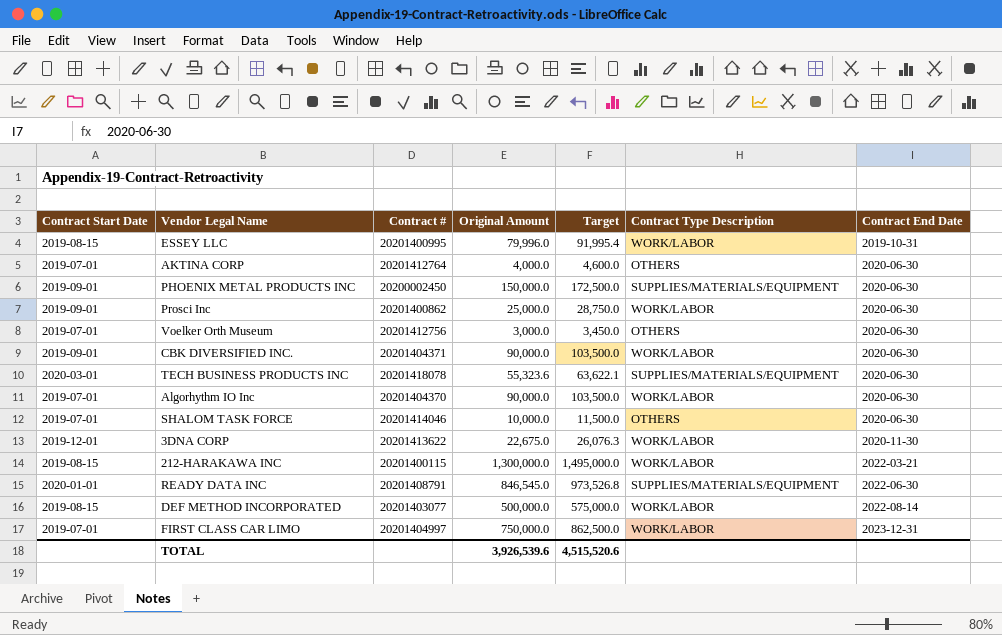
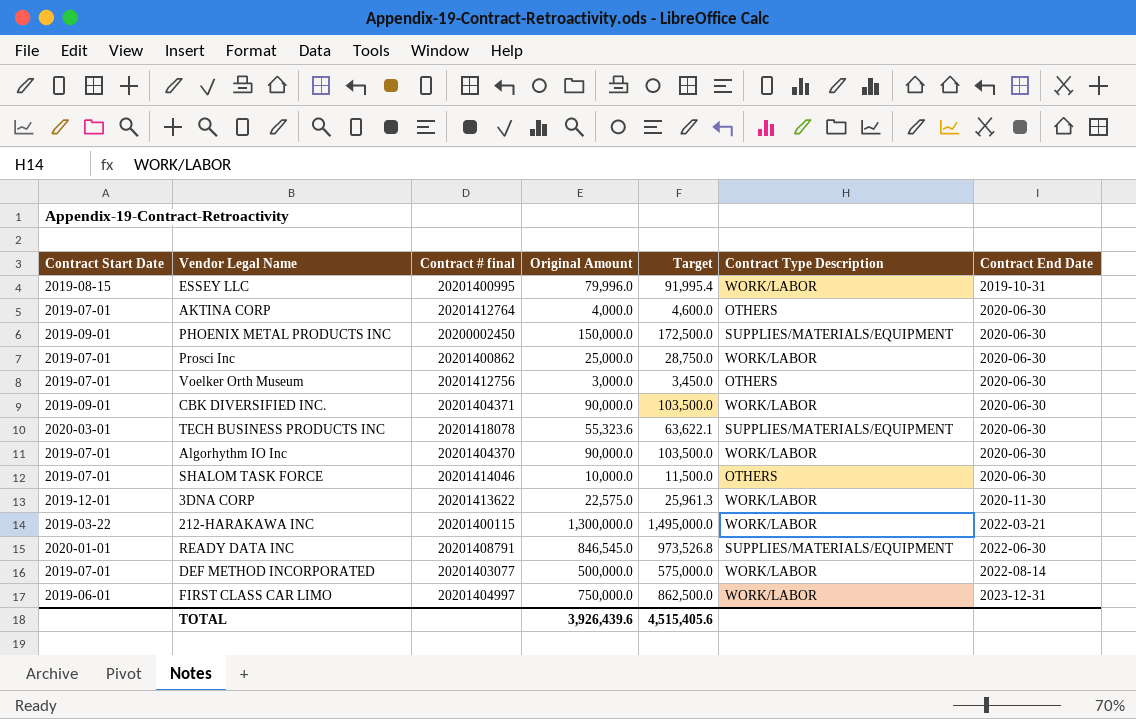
column name: Contract # -> Contract # final
Prosci Inc | Contract Start Date: 2019-09-01 -> 2019-07-01
3DNA CORP | Original Amount: 22,675.0 -> 22,575.0
3DNA CORP | Target: 26,076.3 -> 25,961.3
212-HARAKAWA INC | Contract Start Date: 2019-08-15 -> 2019-03-22
DEF METHOD INCORPORATED | Contract Start Date: 2019-08-15 -> 2019-07-01
FIRST CLASS CAR LIMO | Contract Start Date: 2019-07-01 -> 2019-06-01
TOTAL | Original Amount: 3,926,539.6 -> 3,926,439.6
TOTAL | Target: 4,515,520.6 -> 4,515,405.6

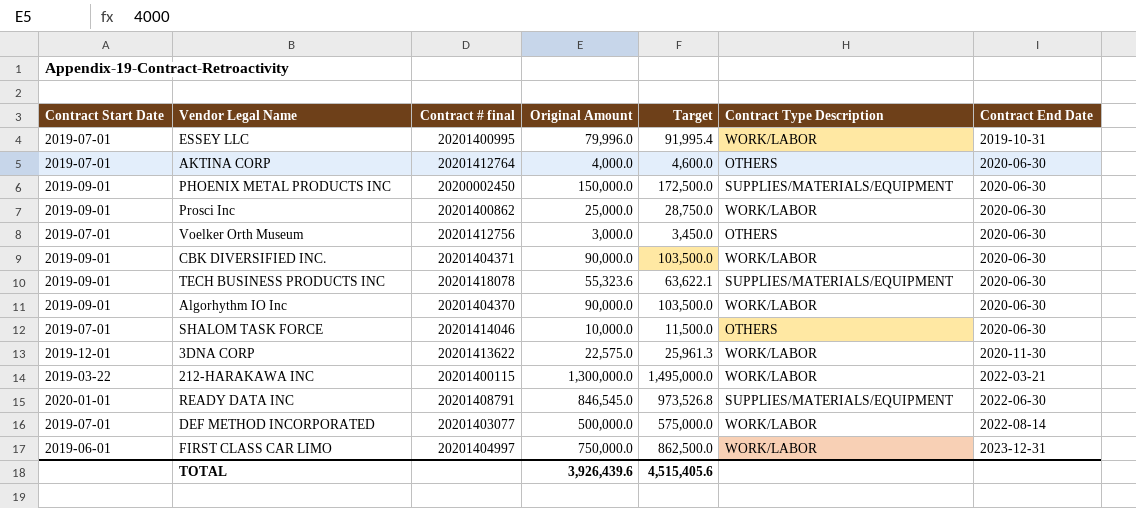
ESSEY LLC | Contract Start Date: 2019-08-15 -> 2019-07-01
Prosci Inc | Contract Start Date: 2019-07-01 -> 2019-09-01
TECH BUSINESS PRODUCTS INC | Contract Start Date: 2020-03-01 -> 2019-09-01
Algorhythm IO Inc | Contract Start Date: 2019-07-01 -> 2019-09-01

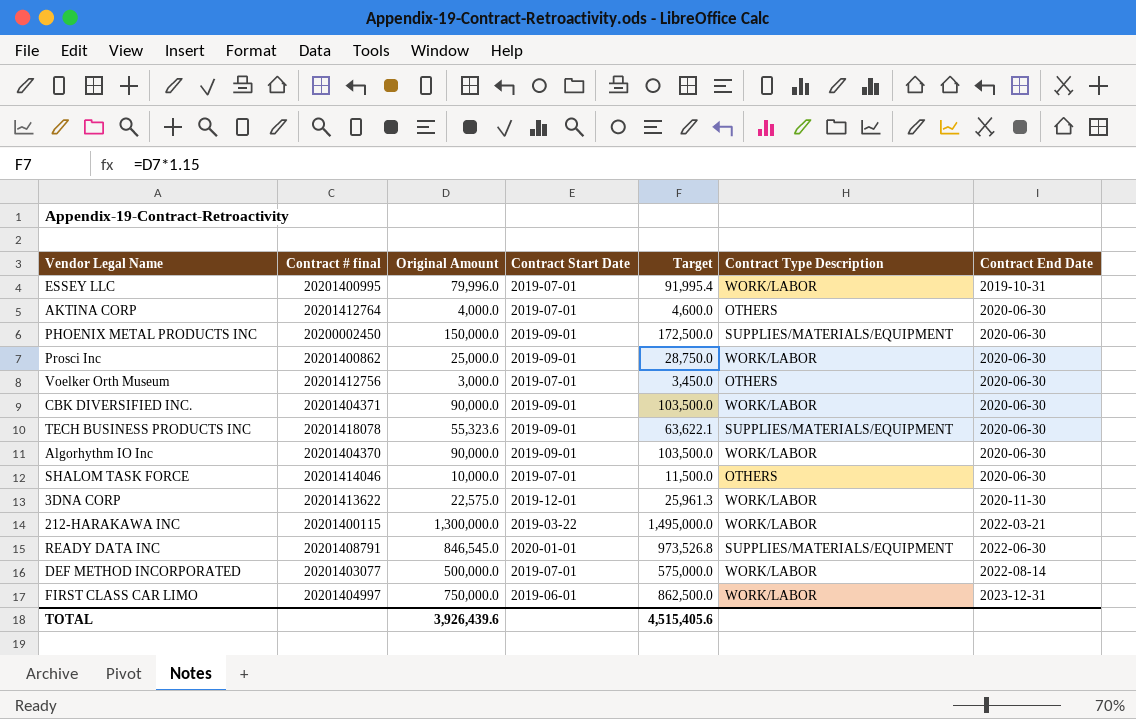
column Contract Start Date | position: 1 -> 4

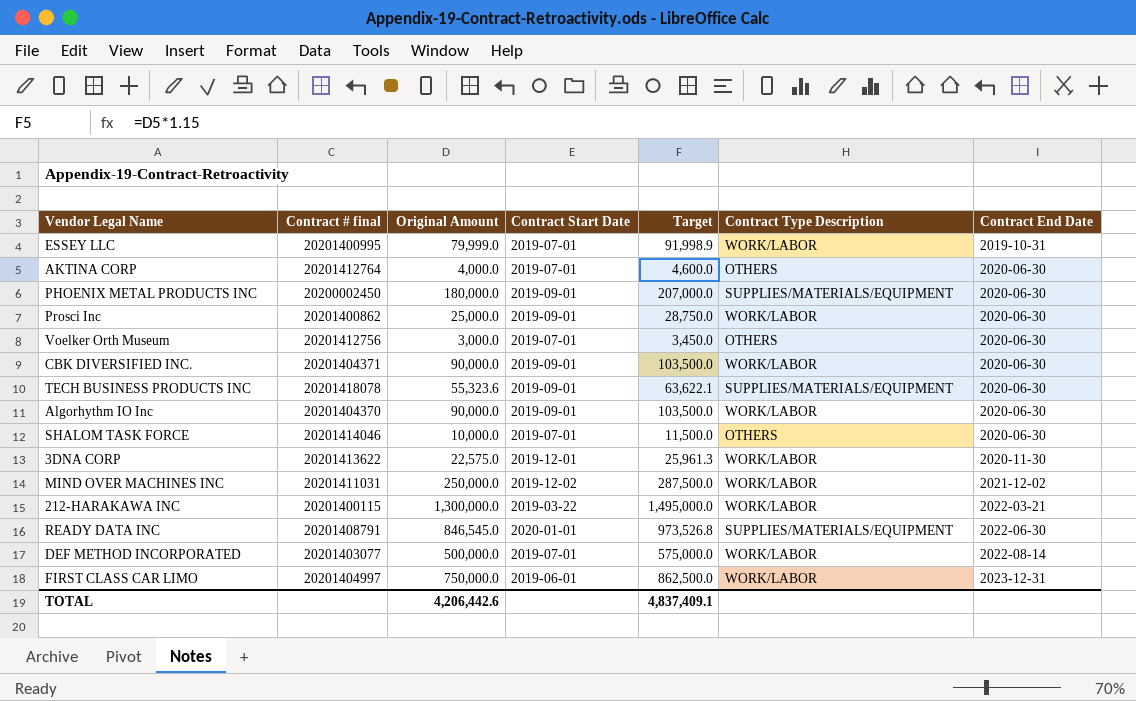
ESSEY LLC | Original Amount: 79,996.0 -> 79,999.0
ESSEY LLC | Target: 91,995.4 -> 91,998.9
PHOENIX METAL PRODUCTS INC | Original Amount: 150,000.0 -> 180,000.0
PHOENIX METAL PRODUCTS INC | Target: 172,500.0 -> 207,000.0
row MIND OVER MACHINES INC: none -> 20201411031 | 250,000.0 | 2019-12-02 | 287,500.0 | WORK/LABOR | 2021-12-02
TOTAL | Original Amount: 3,926,439.6 -> 4,206,442.6
TOTAL | Target: 4,515,405.6 -> 4,837,409.1

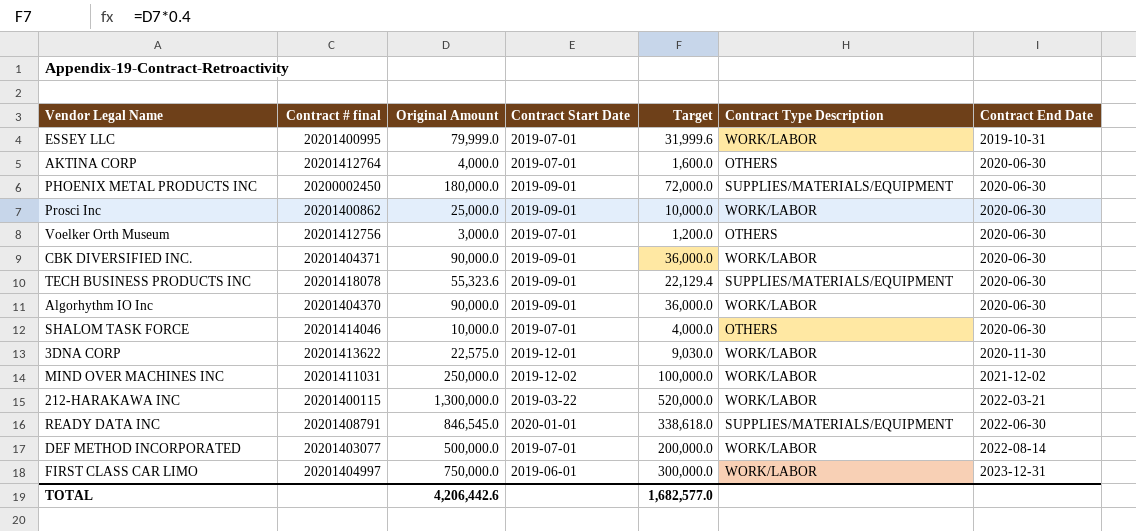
column Target | formula: [Original Amount] * 1.15 -> [Original Amount] * 0.4
TOTAL | Target: 4,837,409.1 -> 1,682,577.0

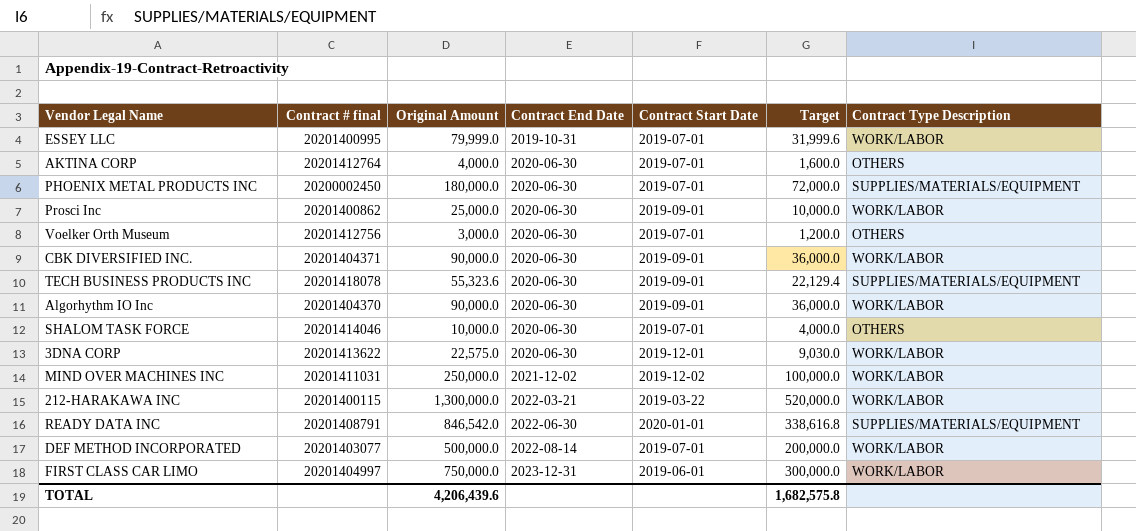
column Contract End Date | position: 7 -> 4
PHOENIX METAL PRODUCTS INC | Contract Start Date: 2019-09-01 -> 2019-07-01
3DNA CORP | Contract End Date: 2020-11-30 -> 2020-06-30
READY DATA INC | Original Amount: 846,545.0 -> 846,542.0
READY DATA INC | Target: 338,618.0 -> 338,616.8
TOTAL | Original Amount: 4,206,442.6 -> 4,206,439.6
TOTAL | Target: 1,682,577.0 -> 1,682,575.8

